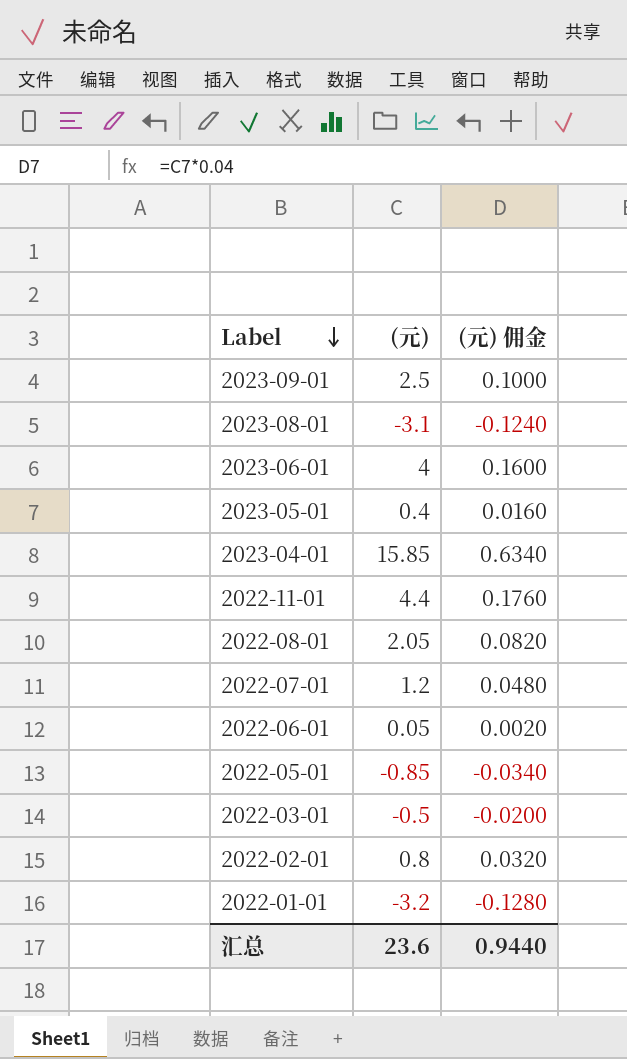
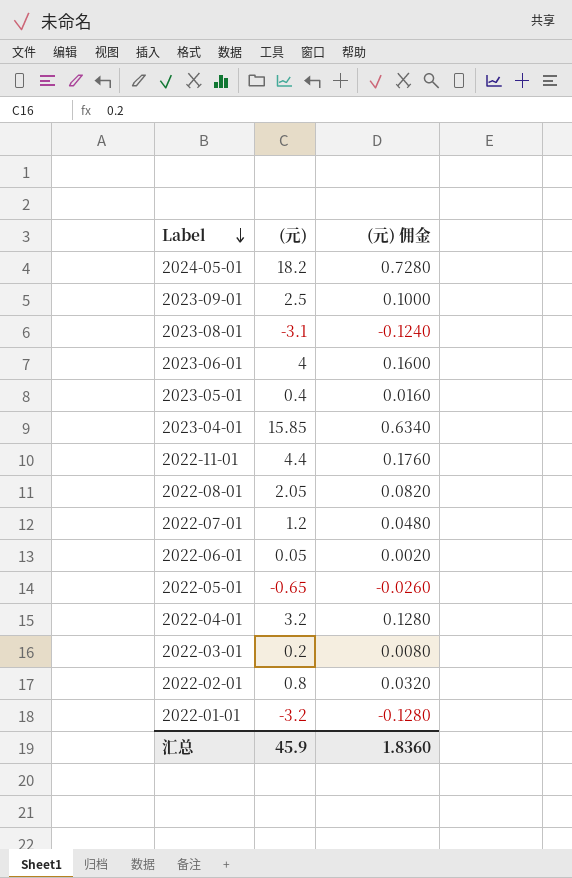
row 2024-05-01: none -> 18.2 | 0.7280
2022-05-01 | (元): -0.85 -> -0.65
2022-05-01 | (元) 佣金: -0.0340 -> -0.0260
row 2022-04-01: none -> 3.2 | 0.1280
2022-03-01 | (元): -0.5 -> 0.2
2022-03-01 | (元) 佣金: -0.0200 -> 0.0080
汇总 | (元): 23.6 -> 45.9
汇总 | (元) 佣金: 0.9440 -> 1.8360

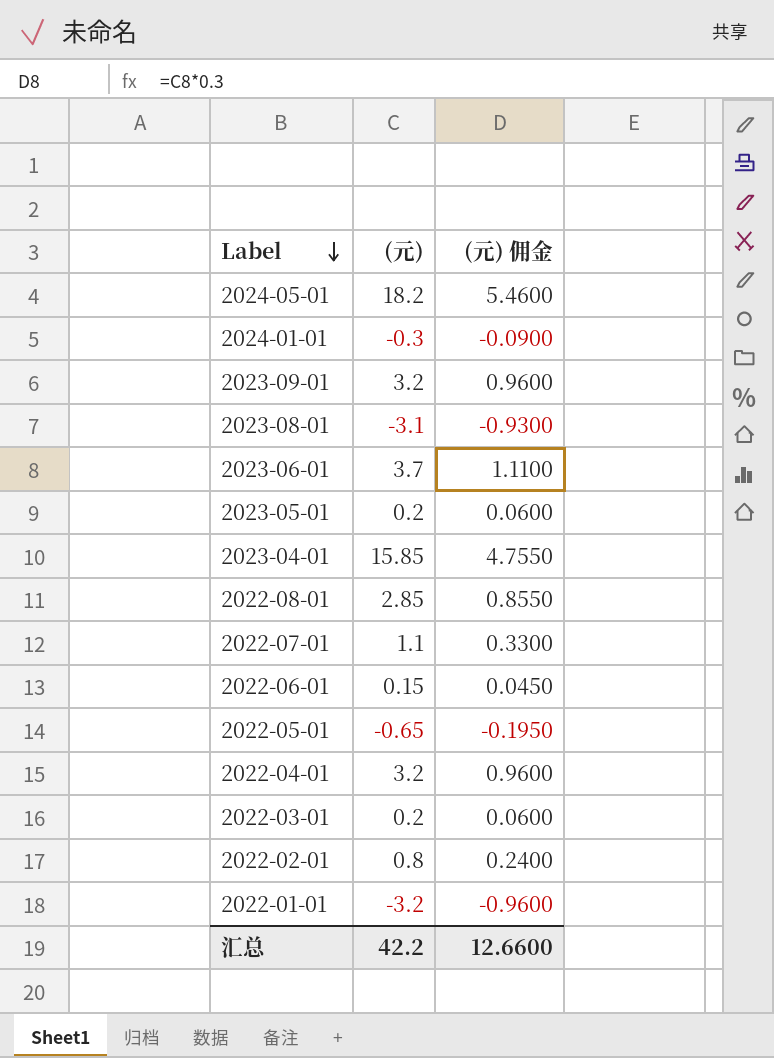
column (元) 佣金 | formula: [(元)] * 0.04 -> [(元)] * 0.3
row 2022-11-01: 4.4 | 0.1760 -> none
row 2024-01-01: none -> -0.3 | -0.0900
2023-09-01 | (元): 2.5 -> 3.2
2023-06-01 | (元): 4 -> 3.7
2023-05-01 | (元): 0.4 -> 0.2
2022-08-01 | (元): 2.05 -> 2.85
2022-07-01 | (元): 1.2 -> 1.1
2022-06-01 | (元): 0.05 -> 0.15
汇总 | (元): 45.9 -> 42.2
汇总 | (元) 佣金: 1.8360 -> 12.6600

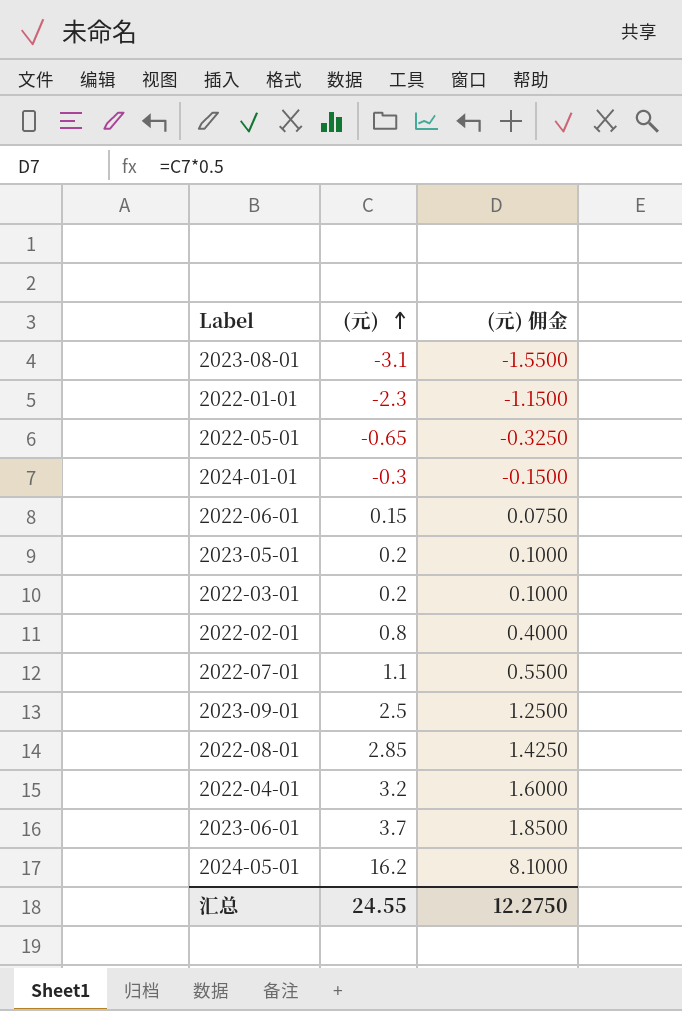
row order: Label descending -> (元) ascending
column (元) 佣金 | formula: [(元)] * 0.3 -> [(元)] * 0.5
row 2023-04-01: 15.85 | 4.7550 -> none
2022-01-01 | (元): -3.2 -> -2.3
2023-09-01 | (元): 3.2 -> 2.5
2024-05-01 | (元): 18.2 -> 16.2
汇总 | (元): 42.2 -> 24.55
汇总 | (元) 佣金: 12.6600 -> 12.2750

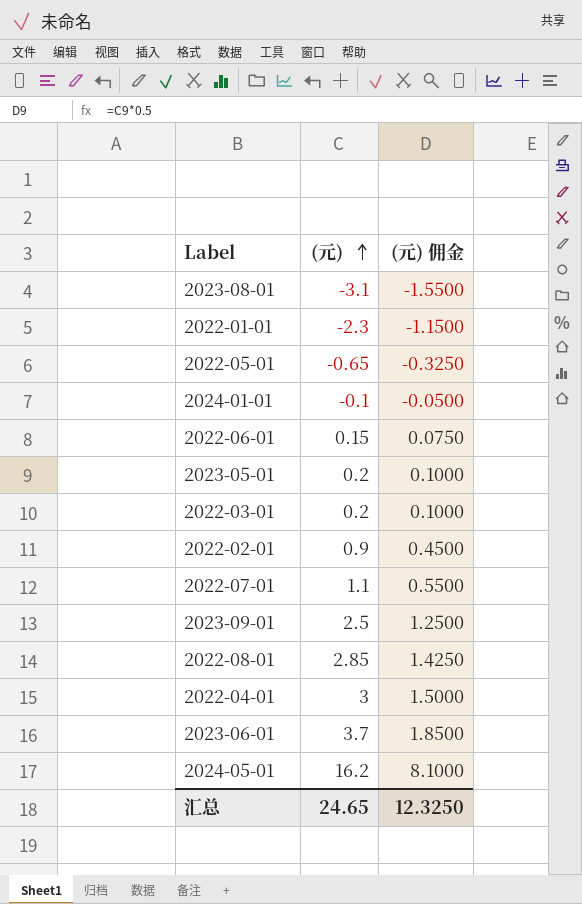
2024-01-01 | (元): -0.3 -> -0.1
2024-01-01 | (元) 佣金: -0.1500 -> -0.0500
2022-02-01 | (元): 0.8 -> 0.9
2022-02-01 | (元) 佣金: 0.4000 -> 0.4500
2022-04-01 | (元): 3.2 -> 3
2022-04-01 | (元) 佣金: 1.6000 -> 1.5000
汇总 | (元): 24.55 -> 24.65
汇总 | (元) 佣金: 12.2750 -> 12.3250

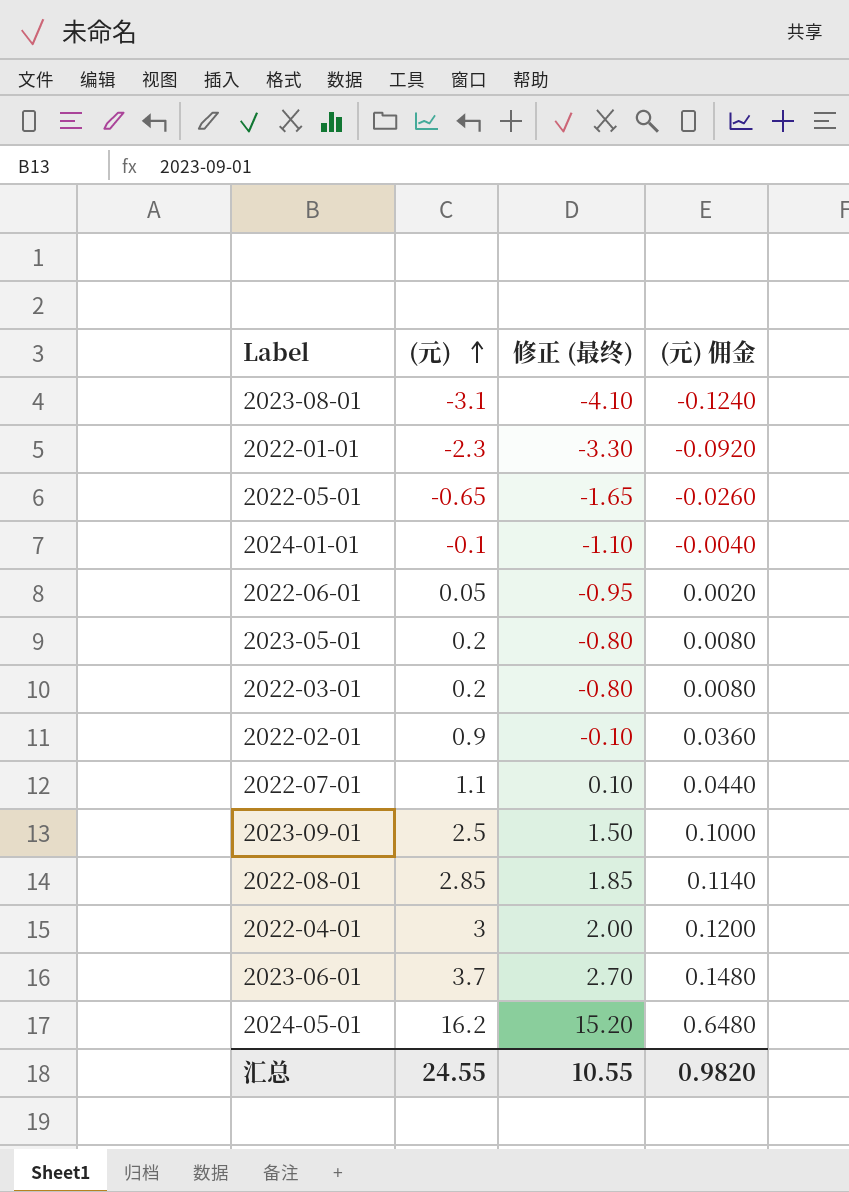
column 修正 (最终) | formula: none -> [(元)] - 1
column (元) 佣金 | formula: [(元)] * 0.5 -> [(元)] * 0.04
2022-06-01 | (元): 0.15 -> 0.05
汇总 | (元): 24.65 -> 24.55
汇总 | (元) 佣金: 12.3250 -> 0.9820

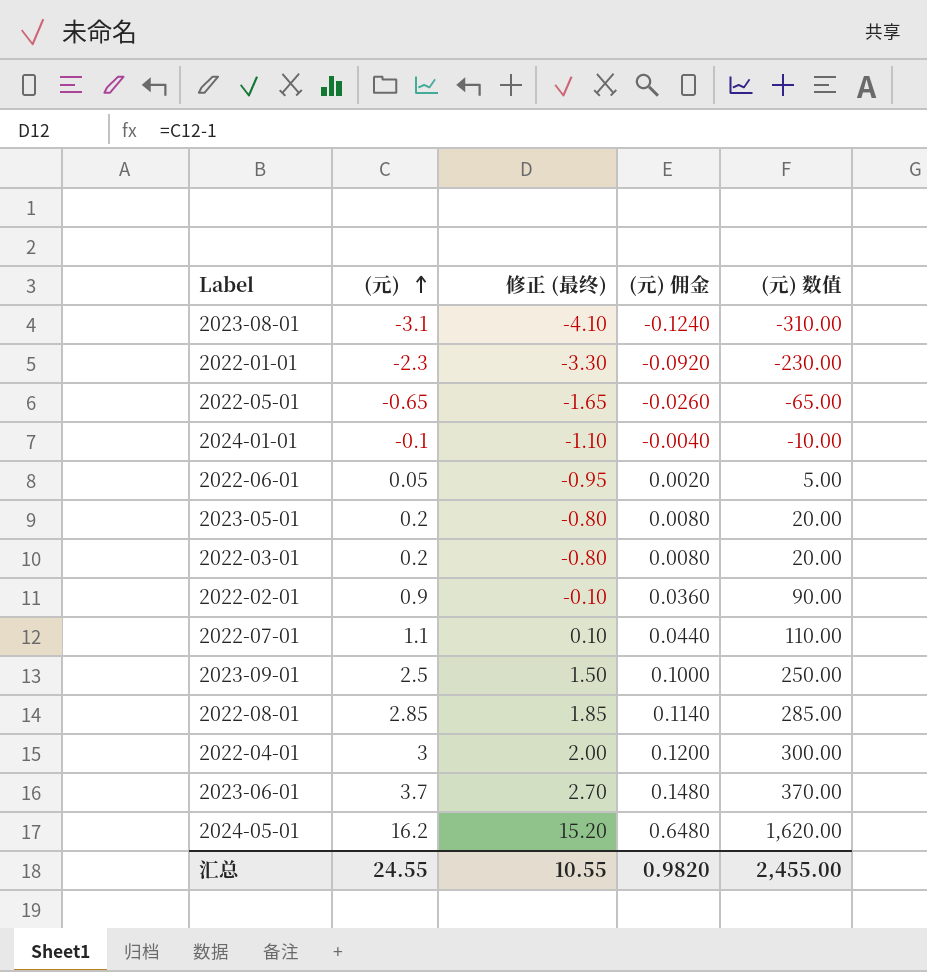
column (元) 数值 | formula: none -> [(元)] * 100

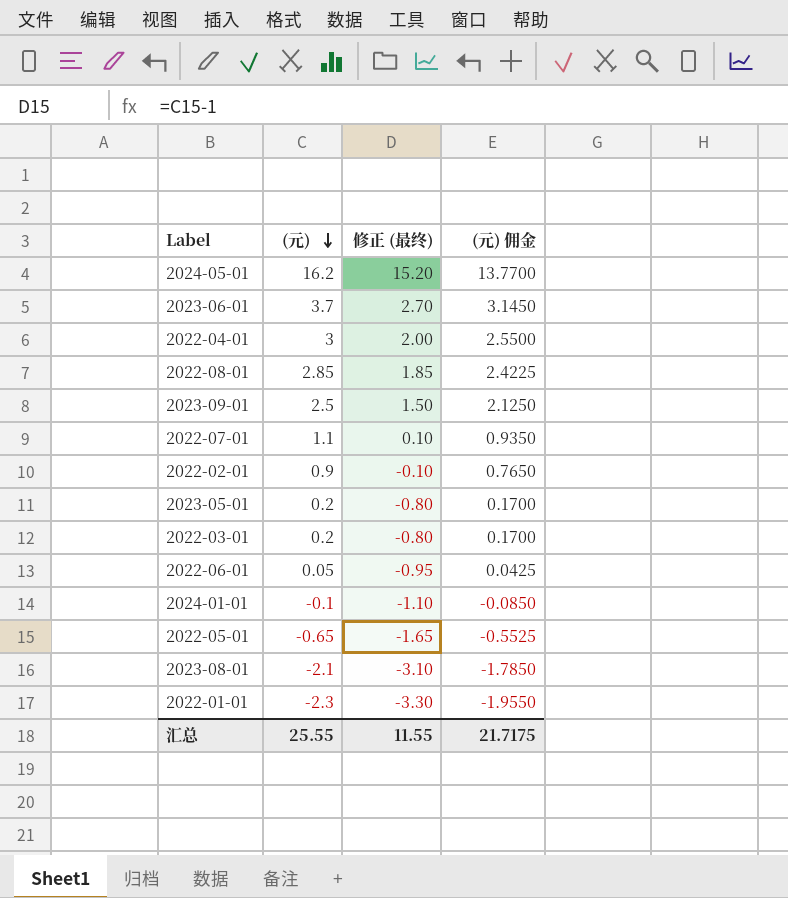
row order: (元) ascending -> (元) descending
column (元) 数值 | formula: [(元)] * 100 -> none
column (元) 佣金 | formula: [(元)] * 0.04 -> [(元)] * 0.85
2023-08-01 | (元): -3.1 -> -2.1
2023-08-01 | 修正 (最终): -4.10 -> -3.10
汇总 | (元): 24.55 -> 25.55
汇总 | 修正 (最终): 10.55 -> 11.55
汇总 | (元) 佣金: 0.9820 -> 21.7175

